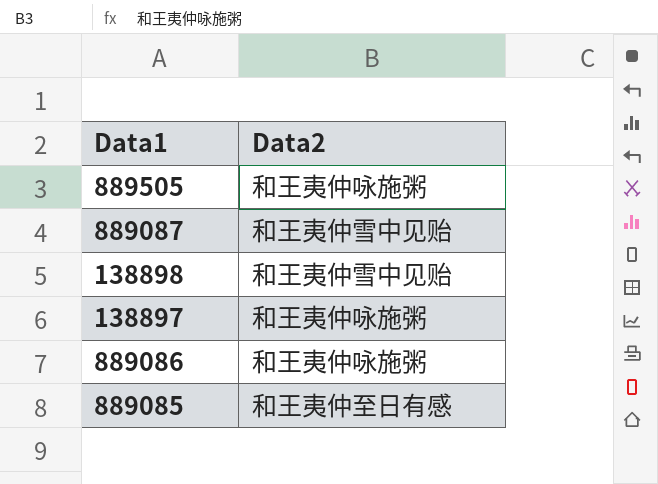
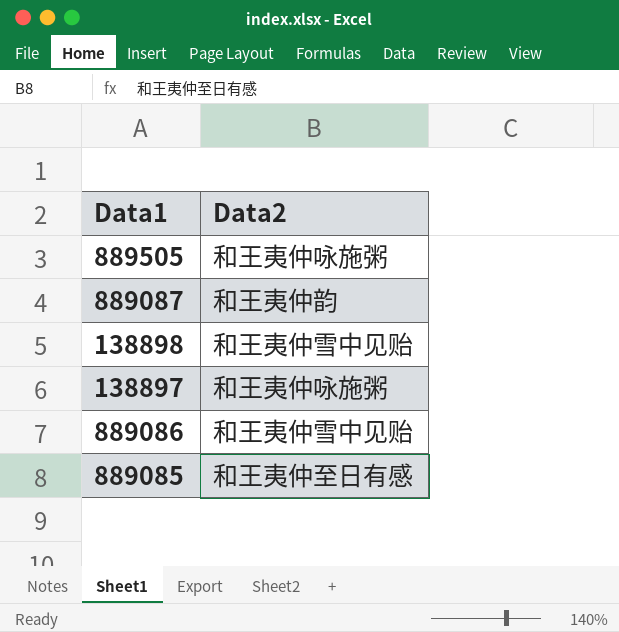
889087 | Data2: 和王夷仲雪中见贻 -> 和王夷仲韵
889086 | Data2: 和王夷仲咏施粥 -> 和王夷仲雪中见贻

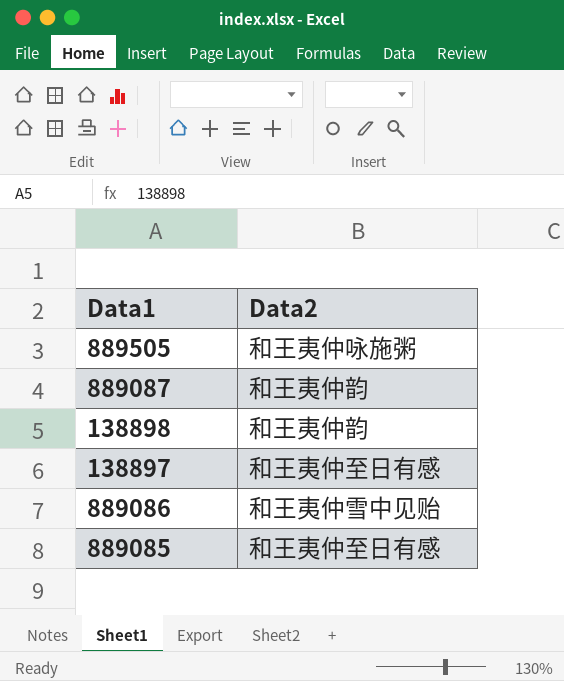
138898 | Data2: 和王夷仲雪中见贻 -> 和王夷仲韵
138897 | Data2: 和王夷仲咏施粥 -> 和王夷仲至日有感

